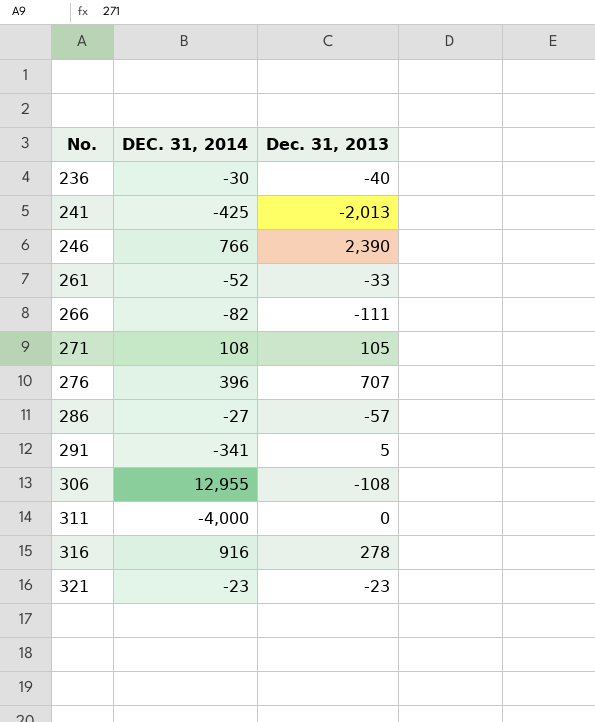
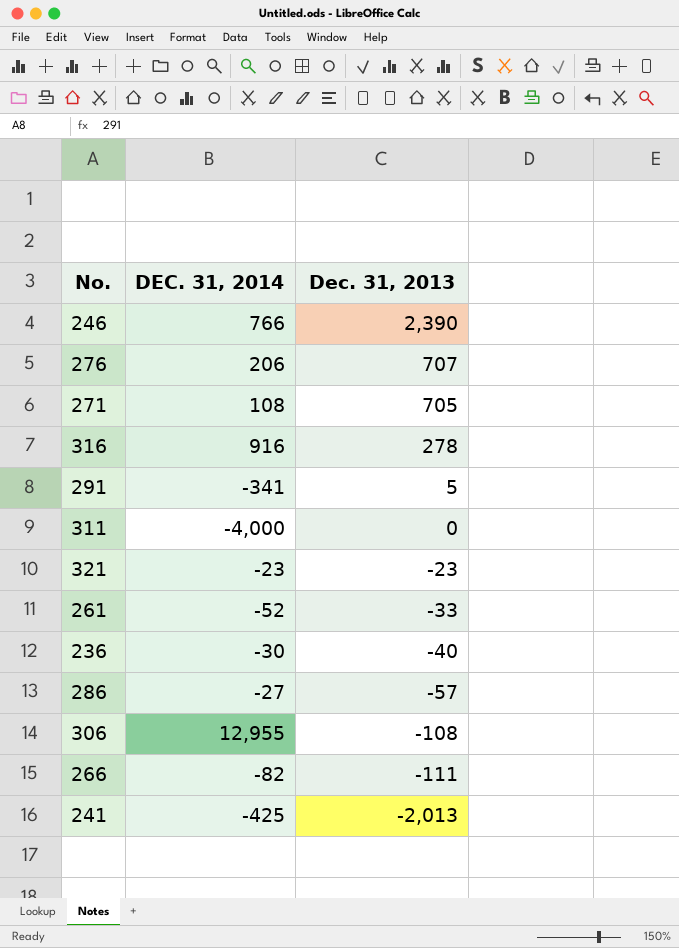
row order: No. ascending -> Dec. 31, 2013 descending
276 | DEC. 31, 2014: 396 -> 206
271 | Dec. 31, 2013: 105 -> 705

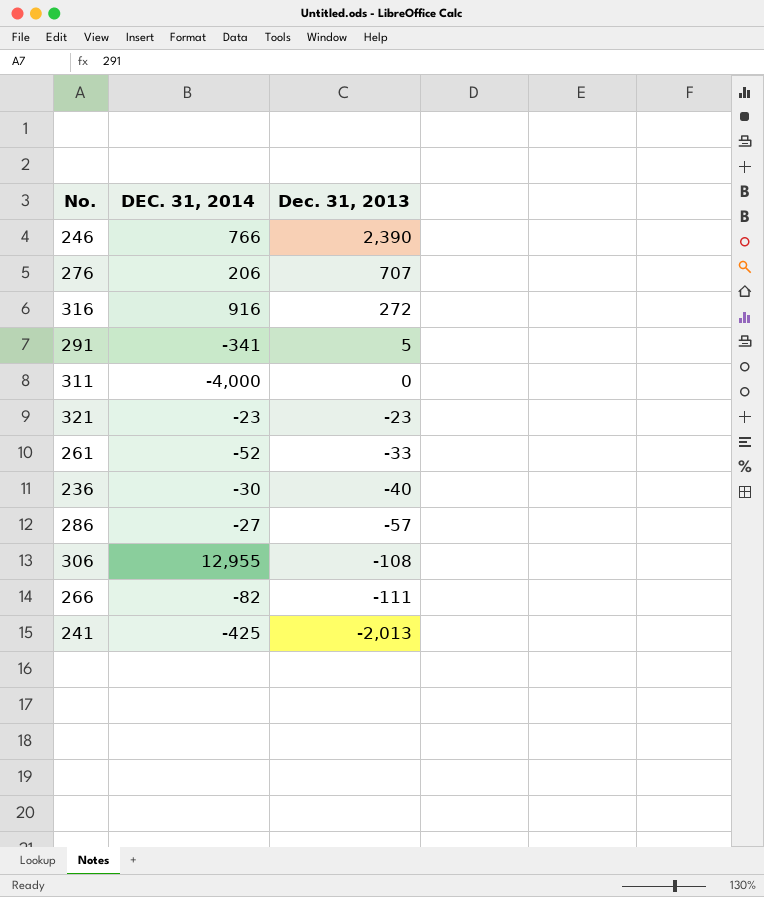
row 271: 108 | 705 -> none
316 | Dec. 31, 2013: 278 -> 272

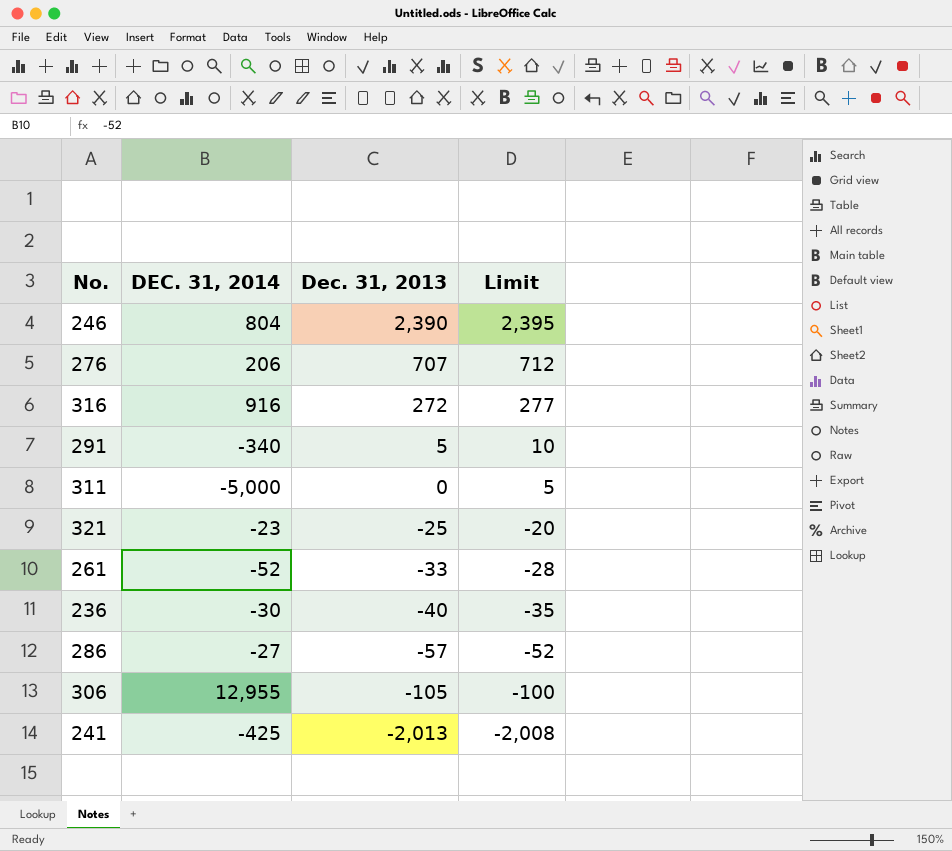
column Limit | formula: none -> [Dec. 31, 2013] + 5
row 266: -82 | -111 -> none
246 | DEC. 31, 2014: 766 -> 804
291 | DEC. 31, 2014: -341 -> -340
311 | DEC. 31, 2014: -4,000 -> -5,000
321 | Dec. 31, 2013: -23 -> -25
306 | Dec. 31, 2013: -108 -> -105

